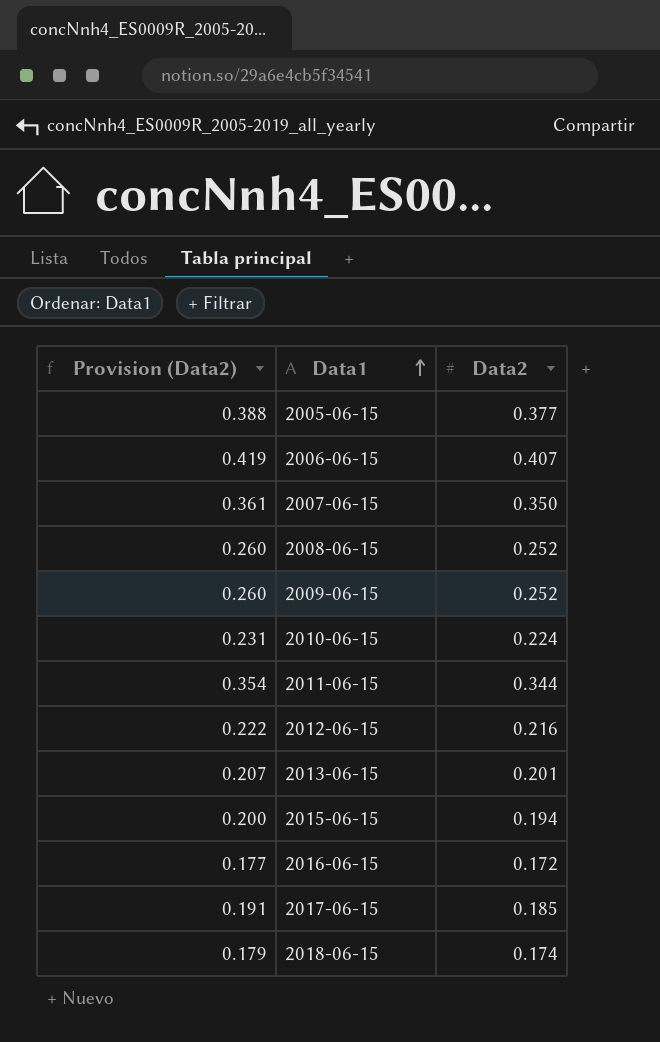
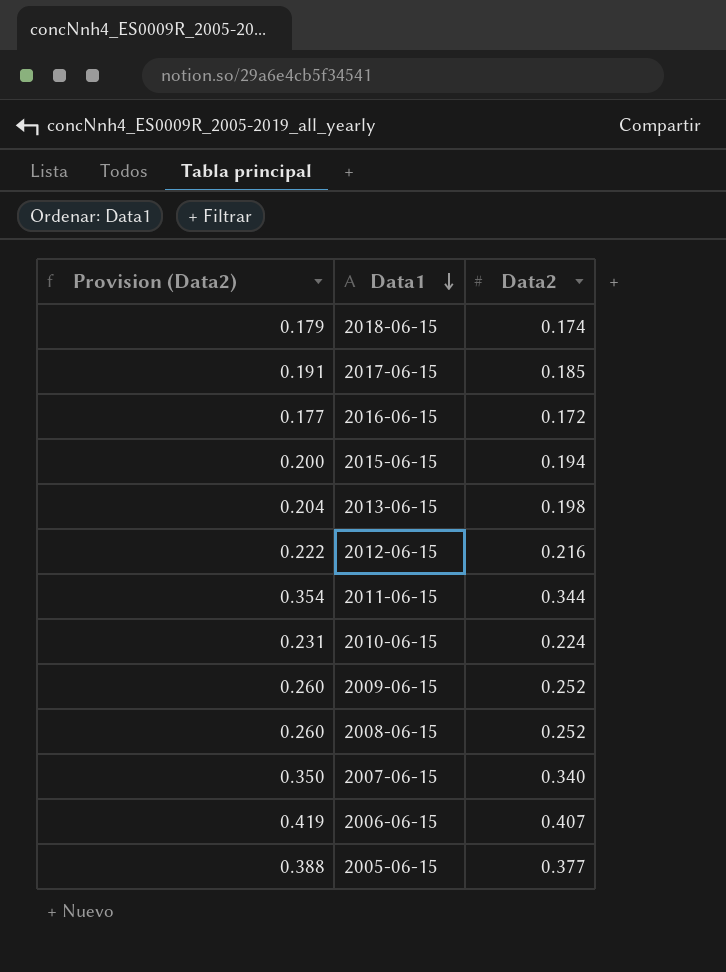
row order: Data1 ascending -> Data1 descending
2013-06-15 | Provision (Data2): 0.207 -> 0.204
2013-06-15 | Data2: 0.201 -> 0.198
2007-06-15 | Provision (Data2): 0.361 -> 0.350
2007-06-15 | Data2: 0.350 -> 0.340

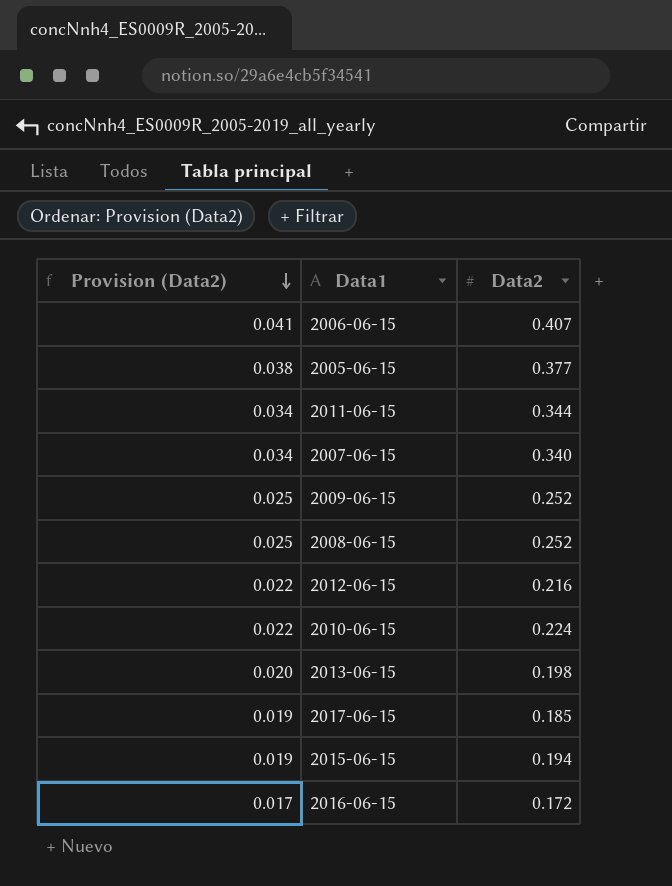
row order: Data1 descending -> Provision (Data2) descending
column Provision (Data2) | formula: [Data2] * 1.03 -> [Data2] * 0.1
row 2018-06-15: 0.179 | 0.174 -> none

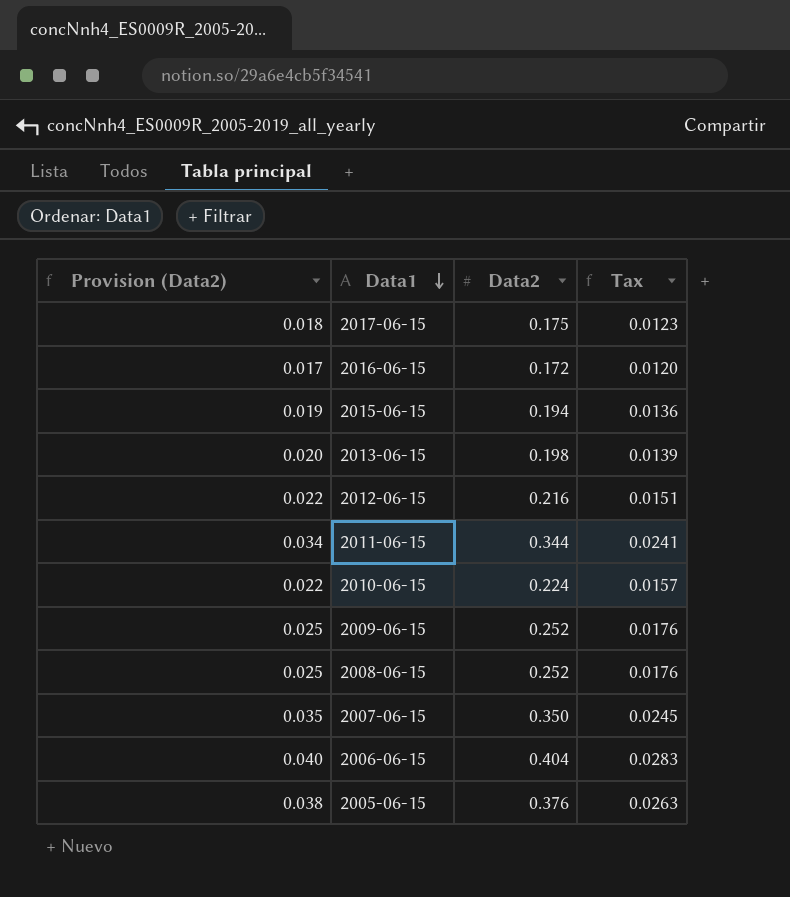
row order: Provision (Data2) descending -> Data1 descending
column Tax | formula: none -> [Data2] * 0.07
2017-06-15 | Provision (Data2): 0.019 -> 0.018
2017-06-15 | Data2: 0.185 -> 0.175
2007-06-15 | Provision (Data2): 0.034 -> 0.035
2007-06-15 | Data2: 0.340 -> 0.350
2006-06-15 | Provision (Data2): 0.041 -> 0.040
2006-06-15 | Data2: 0.407 -> 0.404
2005-06-15 | Data2: 0.377 -> 0.376

